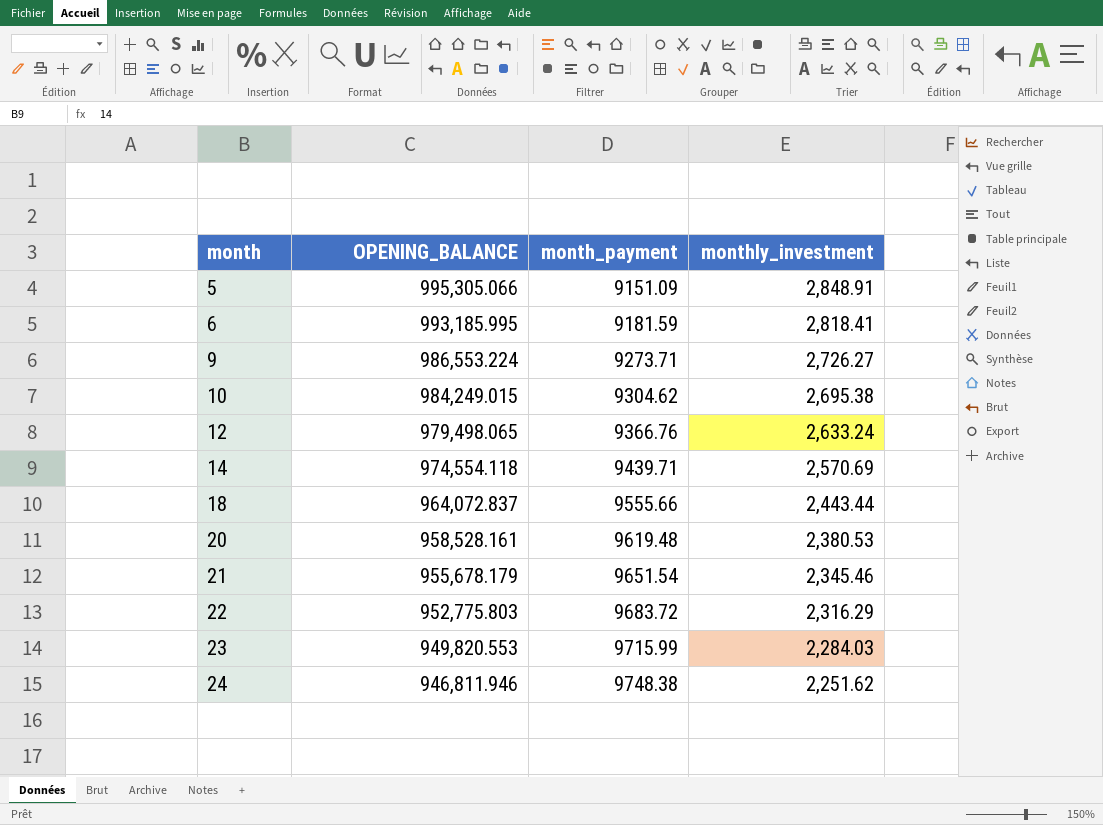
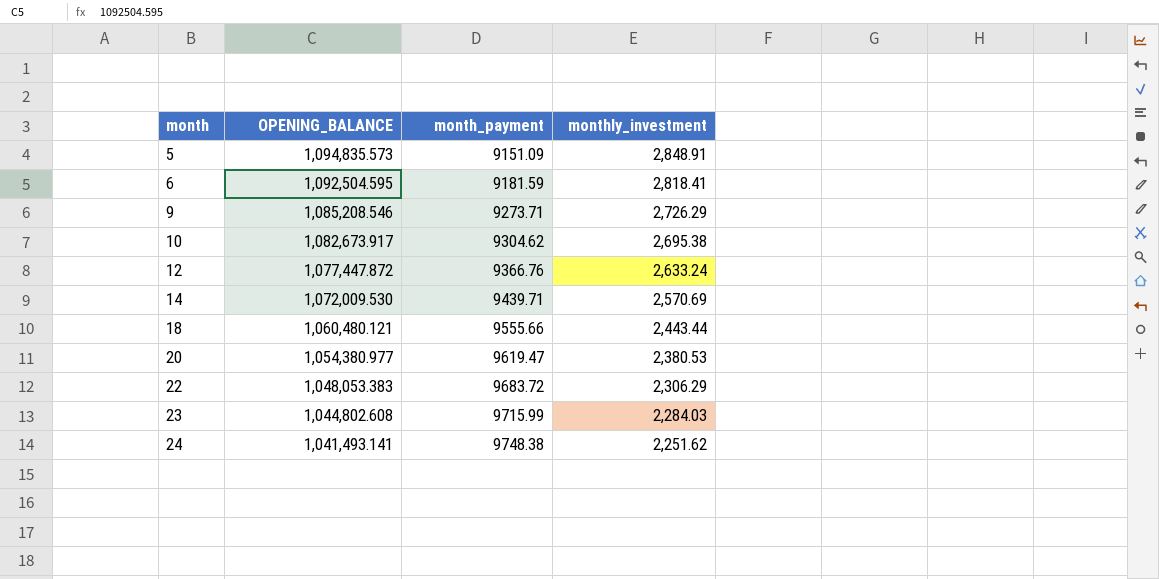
row 21: 955,678.179 | 9651.54 | 2,345.46 -> none
5 | OPENING_BALANCE: 995,305.066 -> 1,094,835.573
6 | OPENING_BALANCE: 993,185.995 -> 1,092,504.595
9 | OPENING_BALANCE: 986,553.224 -> 1,085,208.546
9 | monthly_investment: 2,726.27 -> 2,726.29
10 | OPENING_BALANCE: 984,249.015 -> 1,082,673.917
12 | OPENING_BALANCE: 979,498.065 -> 1,077,447.872
14 | OPENING_BALANCE: 974,554.118 -> 1,072,009.530
18 | OPENING_BALANCE: 964,072.837 -> 1,060,480.121
20 | OPENING_BALANCE: 958,528.161 -> 1,054,380.977
20 | month_payment: 9619.48 -> 9619.47
22 | OPENING_BALANCE: 952,775.803 -> 1,048,053.383
22 | monthly_investment: 2,316.29 -> 2,306.29
23 | OPENING_BALANCE: 949,820.553 -> 1,044,802.608
24 | OPENING_BALANCE: 946,811.946 -> 1,041,493.141

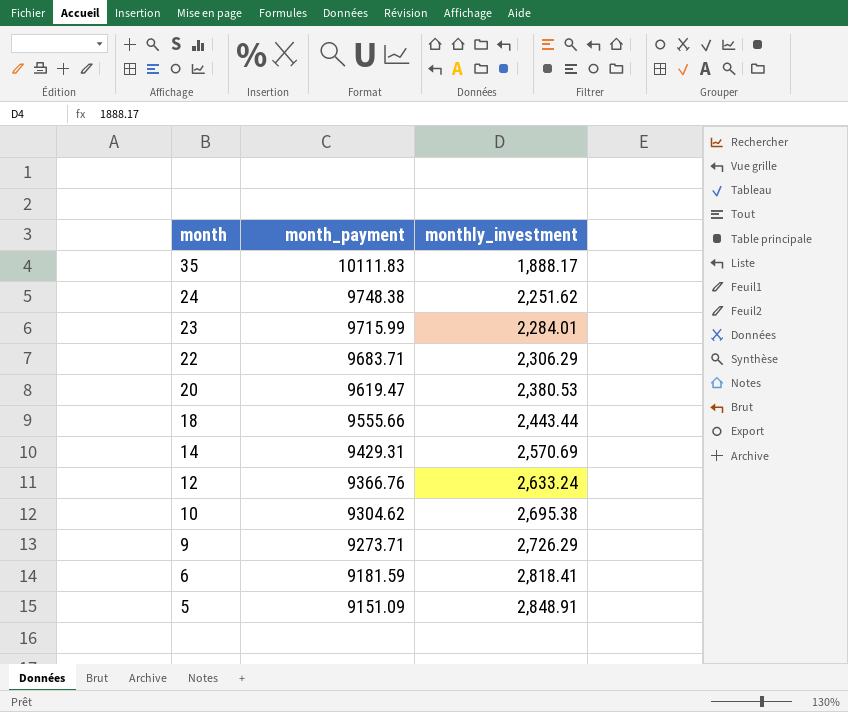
row order: month ascending -> month descending
column OPENING_BALANCE | position: 2 -> none
row 35: none -> 10111.83 | 1,888.17
23 | monthly_investment: 2,284.03 -> 2,284.01
22 | month_payment: 9683.72 -> 9683.71
14 | month_payment: 9439.71 -> 9429.31

